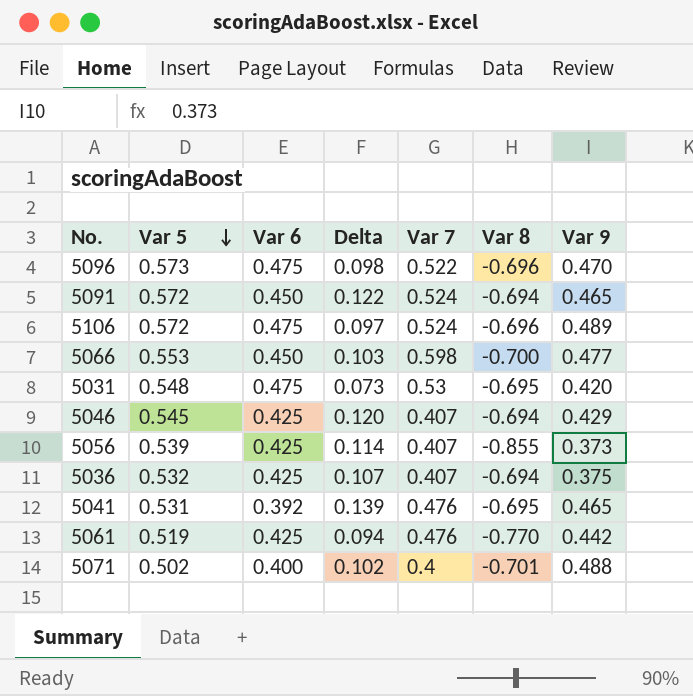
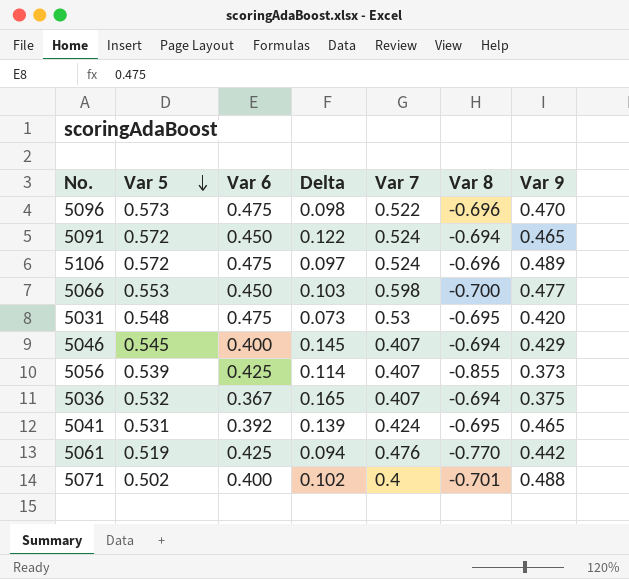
5046 | Var 6: 0.425 -> 0.400
5046 | Delta: 0.120 -> 0.145
5036 | Var 6: 0.425 -> 0.367
5036 | Delta: 0.107 -> 0.165
5041 | Var 7: 0.476 -> 0.424

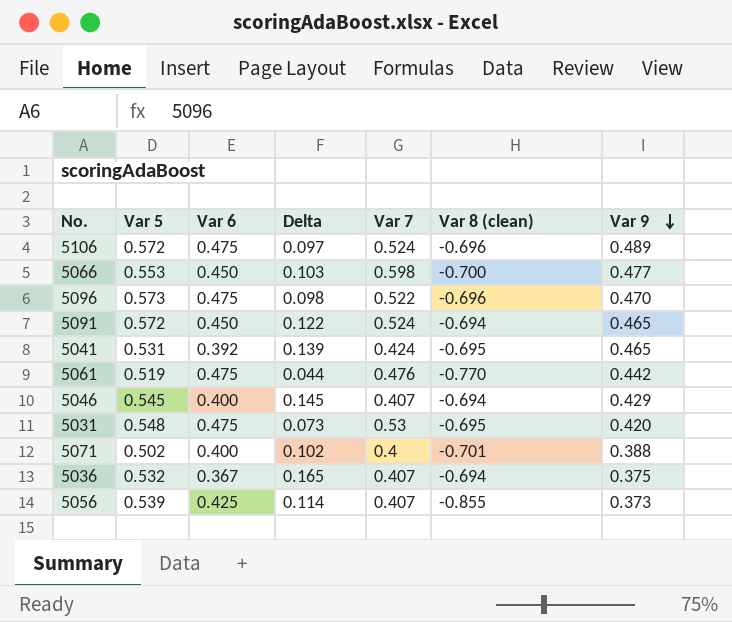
row order: Var 5 descending -> Var 9 descending
column name: Var 8 -> Var 8 (clean)
5061 | Var 6: 0.425 -> 0.475
5061 | Delta: 0.094 -> 0.044
5071 | Var 9: 0.488 -> 0.388

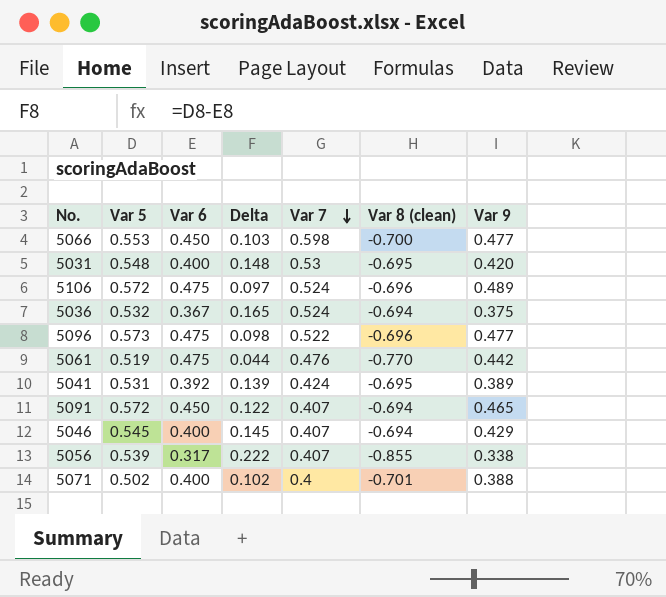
row order: Var 9 descending -> Var 7 descending
5031 | Var 6: 0.475 -> 0.400
5031 | Delta: 0.073 -> 0.148
5036 | Var 7: 0.407 -> 0.524
5096 | Var 9: 0.470 -> 0.477
5041 | Var 9: 0.465 -> 0.389
5091 | Var 7: 0.524 -> 0.407
5056 | Var 6: 0.425 -> 0.317
5056 | Delta: 0.114 -> 0.222
5056 | Var 9: 0.373 -> 0.338

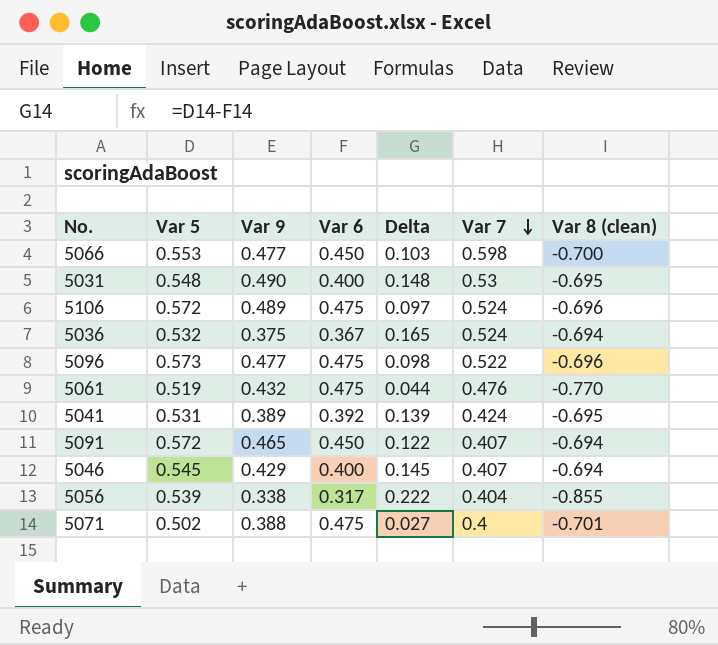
column Var 9 | position: 7 -> 3
5031 | Var 9: 0.420 -> 0.490
5061 | Var 9: 0.442 -> 0.432
5056 | Var 7: 0.407 -> 0.404
5071 | Var 6: 0.400 -> 0.475
5071 | Delta: 0.102 -> 0.027

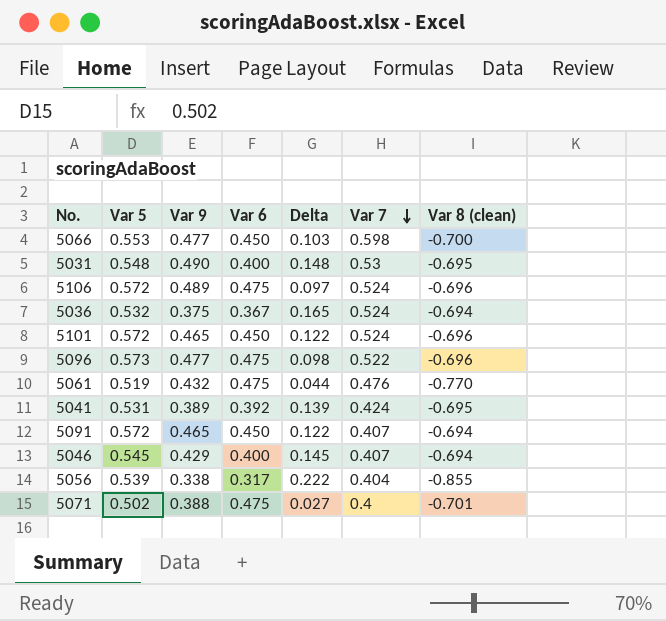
row 5101: none -> 0.572 | 0.465 | 0.450 | 0.122 | 0.524 | -0.696

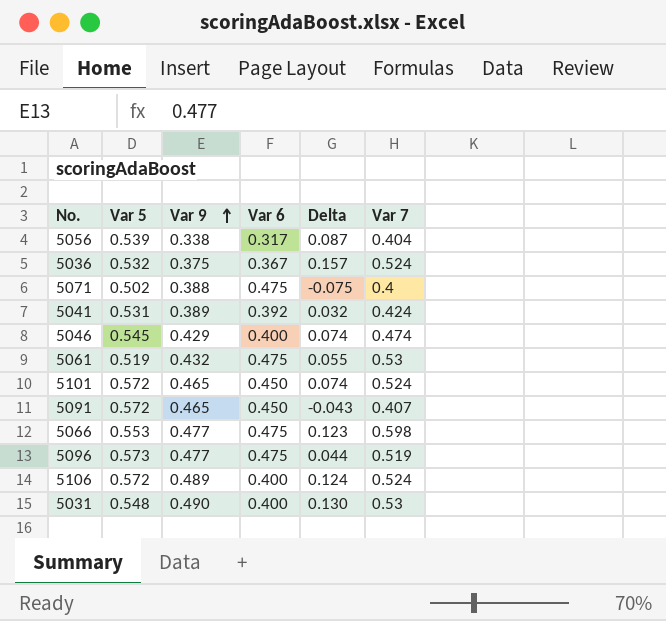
row order: Var 7 descending -> Var 9 ascending
column Var 8 (clean) | position: 7 -> none
column Delta | formula: [Var 5] - [Var 6] -> [Var 7] - [Var 6]
5046 | Var 7: 0.407 -> 0.474
5061 | Var 7: 0.476 -> 0.53
5066 | Var 6: 0.450 -> 0.475
5096 | Var 7: 0.522 -> 0.519
5106 | Var 6: 0.475 -> 0.400

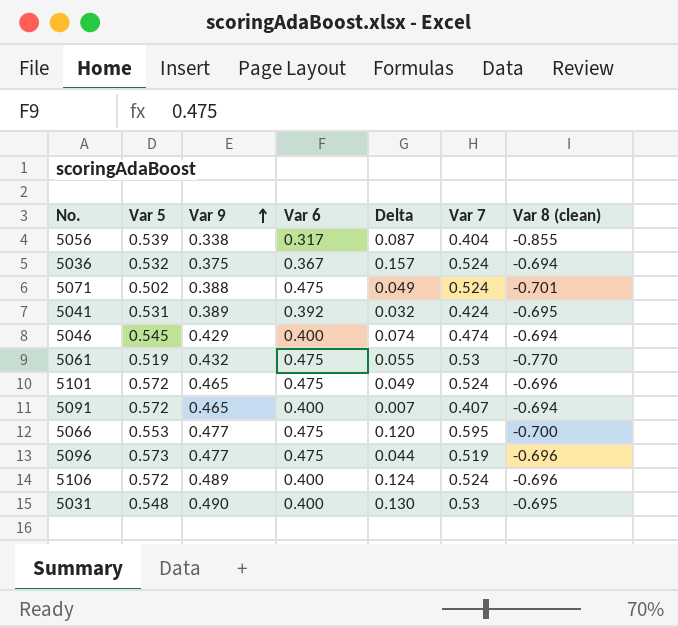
column Var 8 (clean) | position: none -> 7
5071 | Delta: -0.075 -> 0.049
5071 | Var 7: 0.4 -> 0.524
5101 | Var 6: 0.450 -> 0.475
5101 | Delta: 0.074 -> 0.049
5091 | Var 6: 0.450 -> 0.400
5091 | Delta: -0.043 -> 0.007
5066 | Delta: 0.123 -> 0.120
5066 | Var 7: 0.598 -> 0.595

